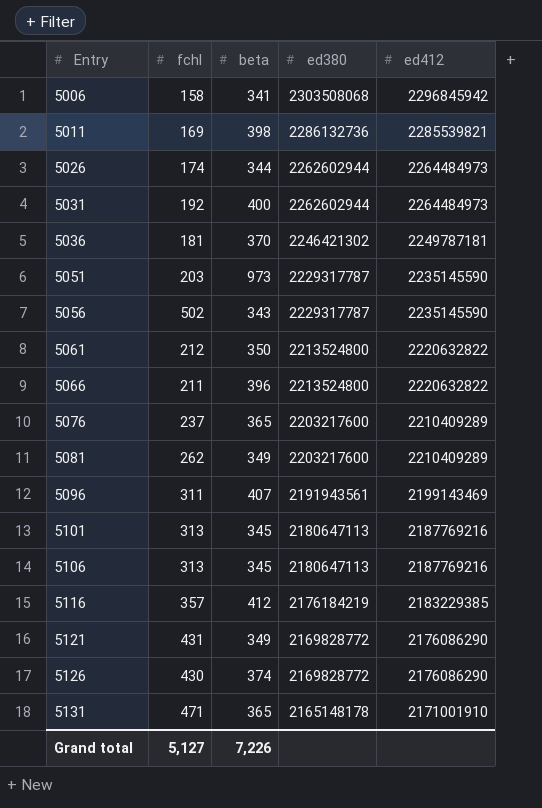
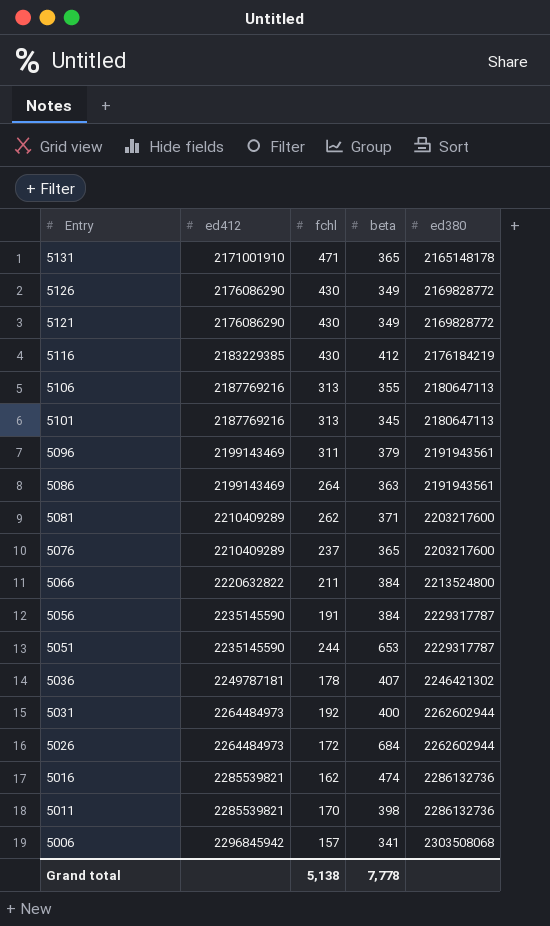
row order: Entry ascending -> Entry descending
column ed412 | position: 5 -> 2
row 5061: 212 | 350 | 2213524800 | 2220632822 -> none
5126 | beta: 374 -> 349
5121 | fchl: 431 -> 430
5116 | fchl: 357 -> 430
5106 | beta: 345 -> 355
5096 | beta: 407 -> 379
row 5086: none -> 2199143469 | 264 | 363 | 2191943561
5081 | beta: 349 -> 371
5066 | beta: 396 -> 384
5056 | fchl: 502 -> 191
5056 | beta: 343 -> 384
5051 | fchl: 203 -> 244
5051 | beta: 973 -> 653
5036 | fchl: 181 -> 178
5036 | beta: 370 -> 407
5026 | fchl: 174 -> 172
5026 | beta: 344 -> 684
row 5016: none -> 2285539821 | 162 | 474 | 2286132736
5011 | fchl: 169 -> 170
5006 | fchl: 158 -> 157
Grand total | fchl: 5,127 -> 5,138
Grand total | beta: 7,226 -> 7,778

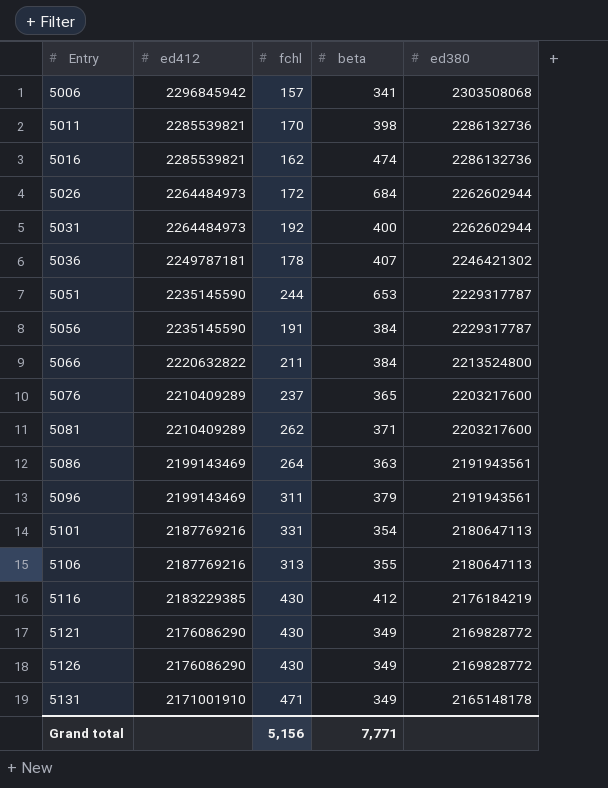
row order: Entry descending -> Entry ascending
5101 | fchl: 313 -> 331
5101 | beta: 345 -> 354
5131 | beta: 365 -> 349
Grand total | fchl: 5,138 -> 5,156
Grand total | beta: 7,778 -> 7,771

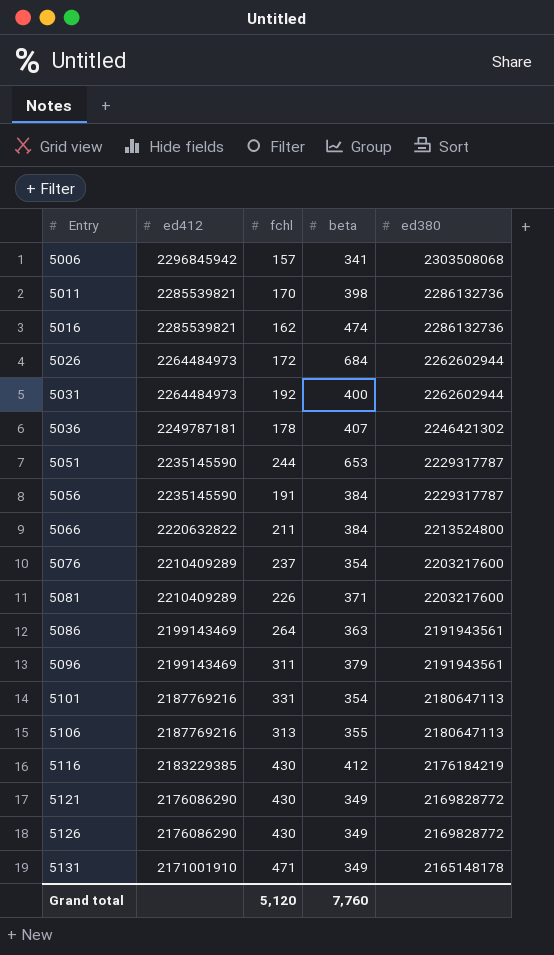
5076 | beta: 365 -> 354
5081 | fchl: 262 -> 226
Grand total | fchl: 5,156 -> 5,120
Grand total | beta: 7,771 -> 7,760

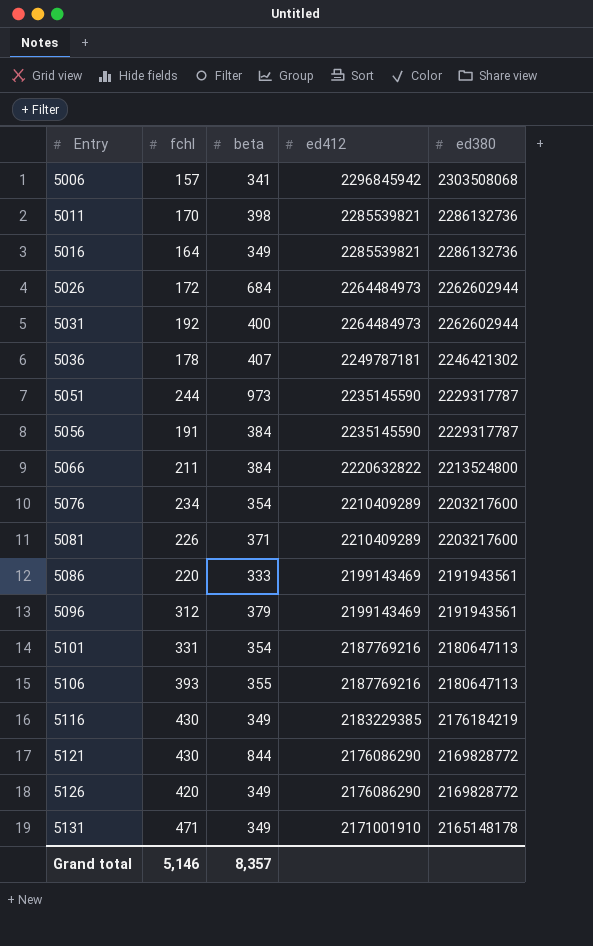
column ed412 | position: 2 -> 4
5016 | fchl: 162 -> 164
5016 | beta: 474 -> 349
5051 | beta: 653 -> 973
5076 | fchl: 237 -> 234
5086 | fchl: 264 -> 220
5086 | beta: 363 -> 333
5096 | fchl: 311 -> 312
5106 | fchl: 313 -> 393
5116 | beta: 412 -> 349
5121 | beta: 349 -> 844
5126 | fchl: 430 -> 420
Grand total | fchl: 5,120 -> 5,146
Grand total | beta: 7,760 -> 8,357

